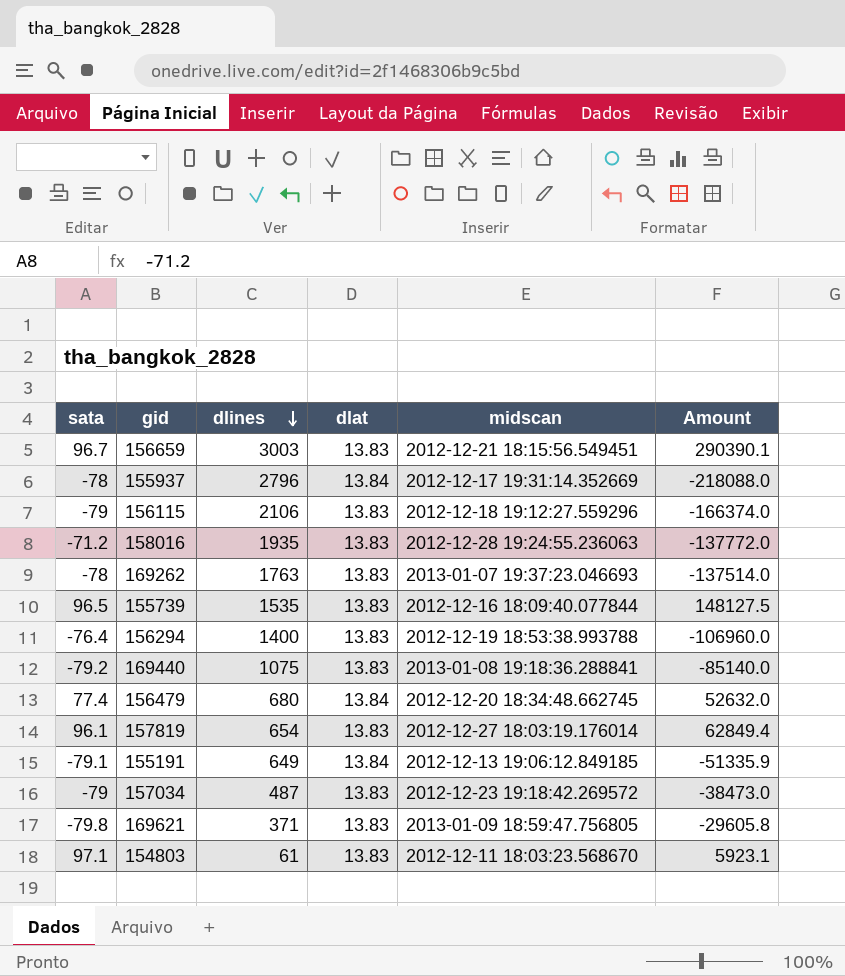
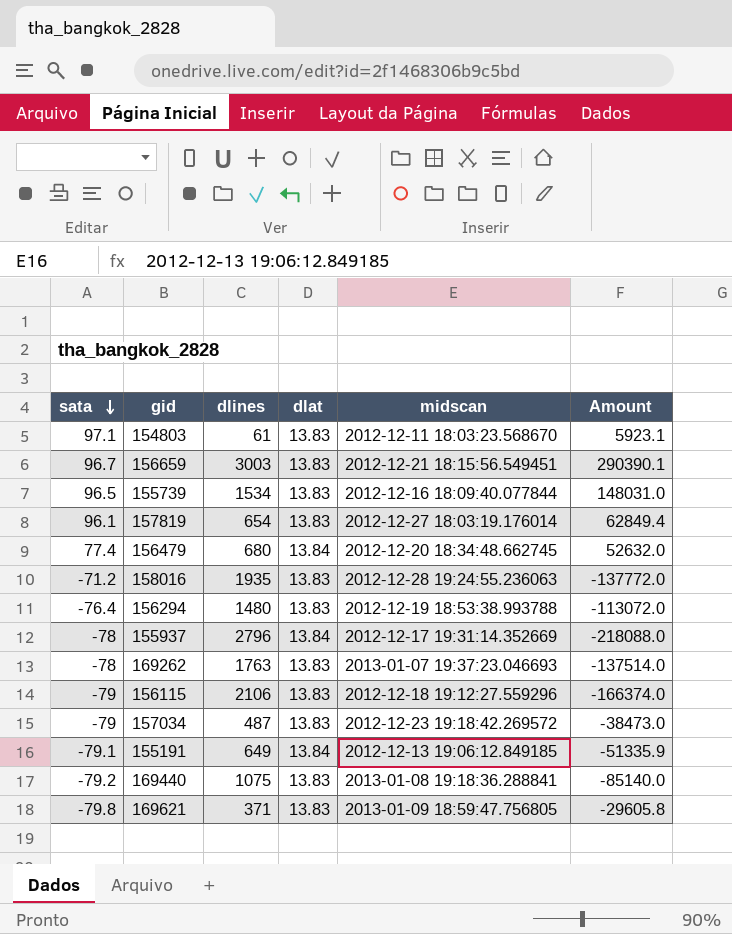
row order: dlines descending -> sata descending
155739 | dlines: 1535 -> 1534
155739 | Amount: 148127.5 -> 148031.0
156294 | dlines: 1400 -> 1480
156294 | Amount: -106960.0 -> -113072.0

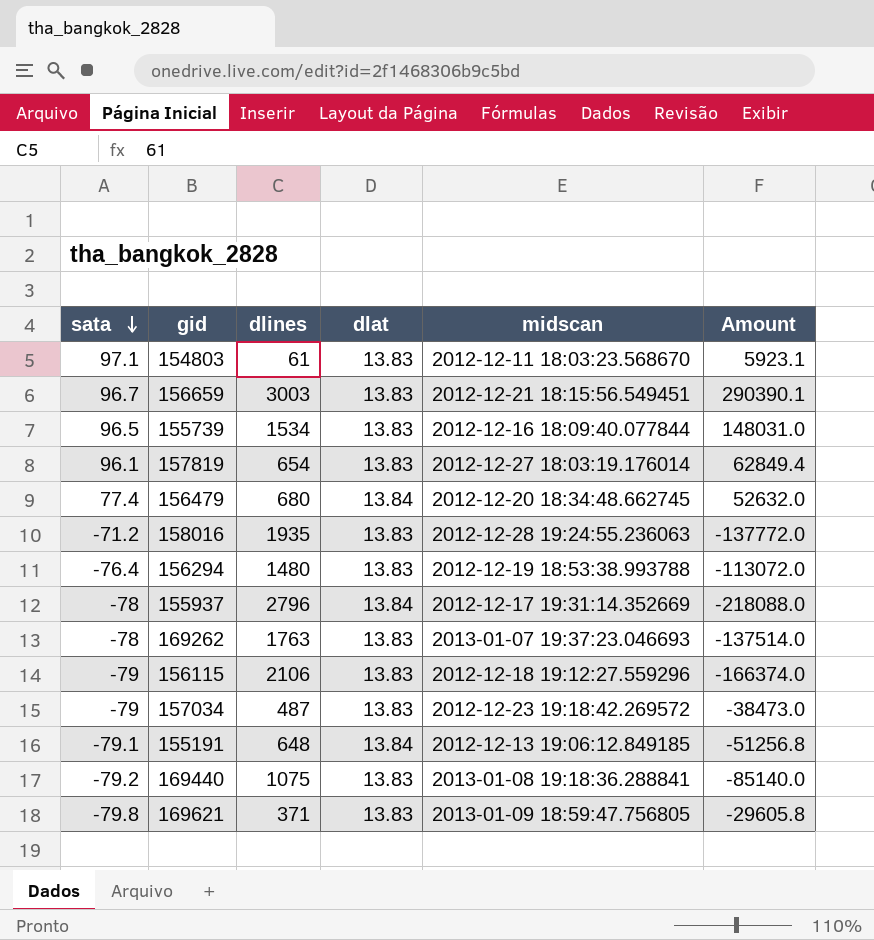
155191 | dlines: 649 -> 648
155191 | Amount: -51335.9 -> -51256.8

